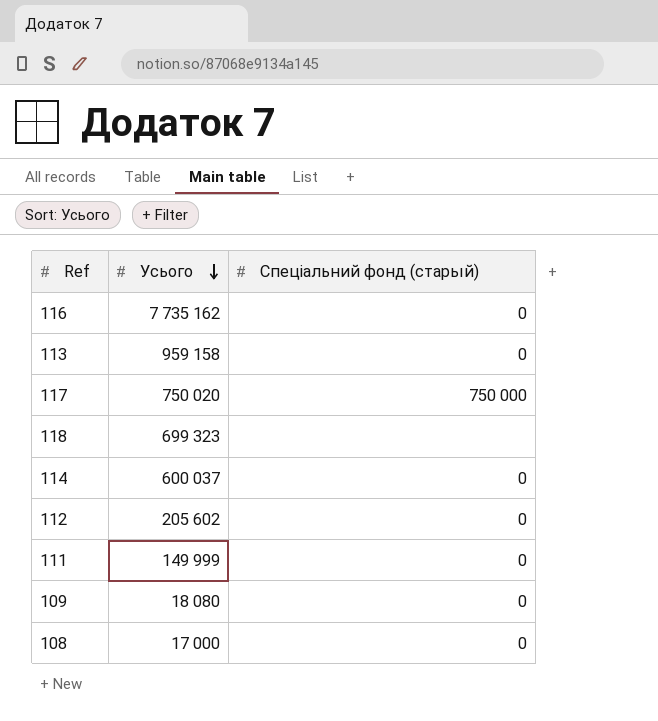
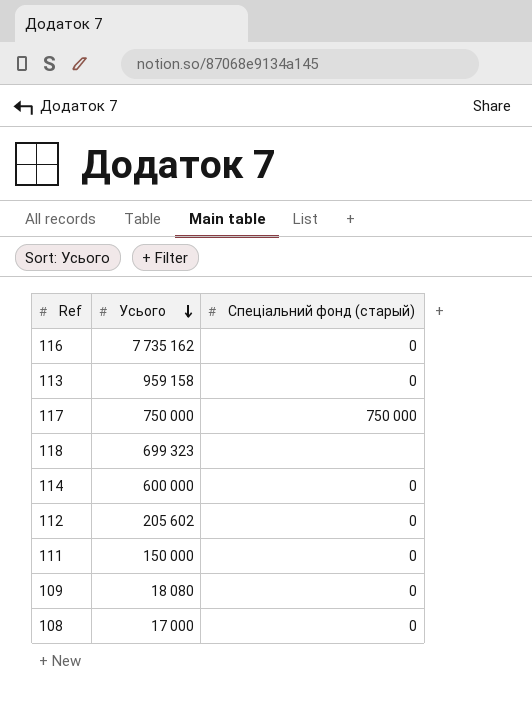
117 | Усього: 750 020 -> 750 000
114 | Усього: 600 037 -> 600 000
111 | Усього: 149 999 -> 150 000

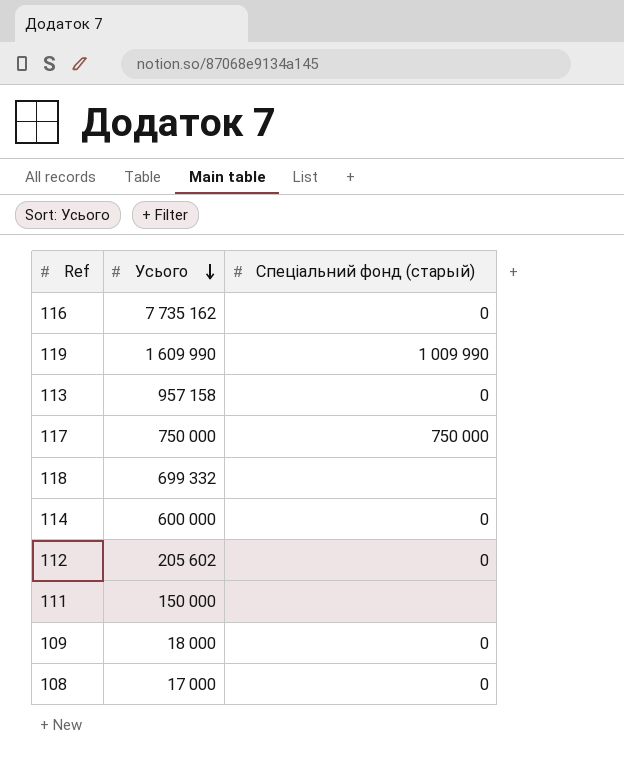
row 119: none -> 1 609 990 | 1 009 990
113 | Усього: 959 158 -> 957 158
118 | Усього: 699 323 -> 699 332
111 | Спеціальний фонд (старый): 0 -> none
109 | Усього: 18 080 -> 18 000

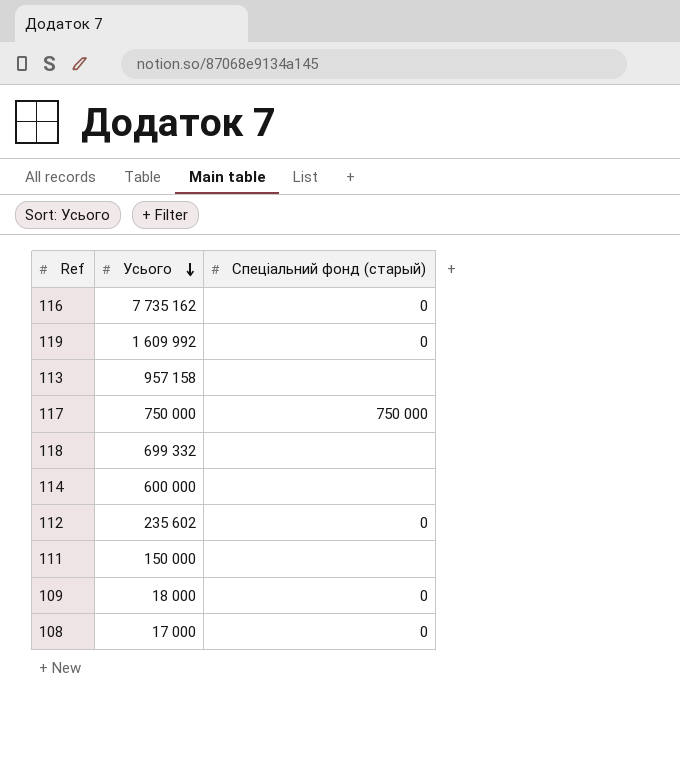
119 | Усього: 1 609 990 -> 1 609 992
119 | Спеціальний фонд (старый): 1 009 990 -> 0
113 | Спеціальний фонд (старый): 0 -> none
114 | Спеціальний фонд (старый): 0 -> none
112 | Усього: 205 602 -> 235 602

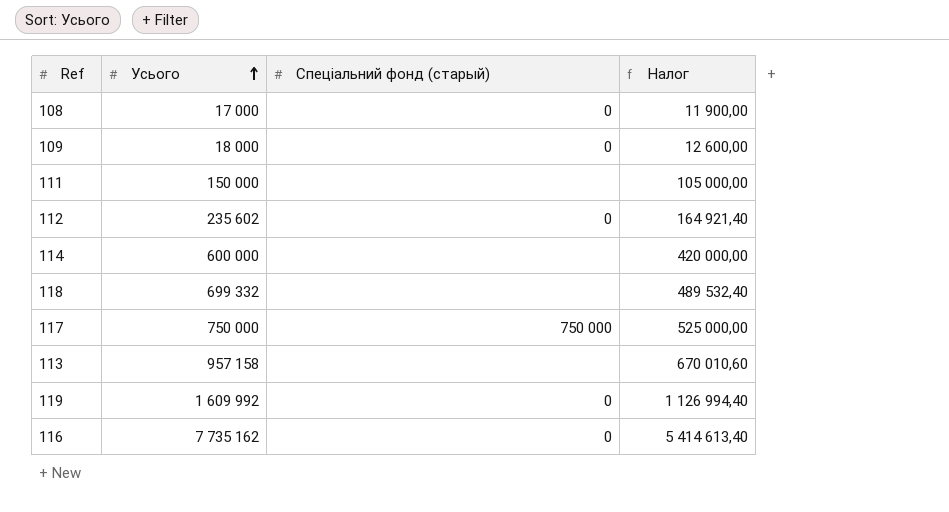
row order: Усього descending -> Усього ascending
column Налог | formula: none -> [Усього] * 0,7

